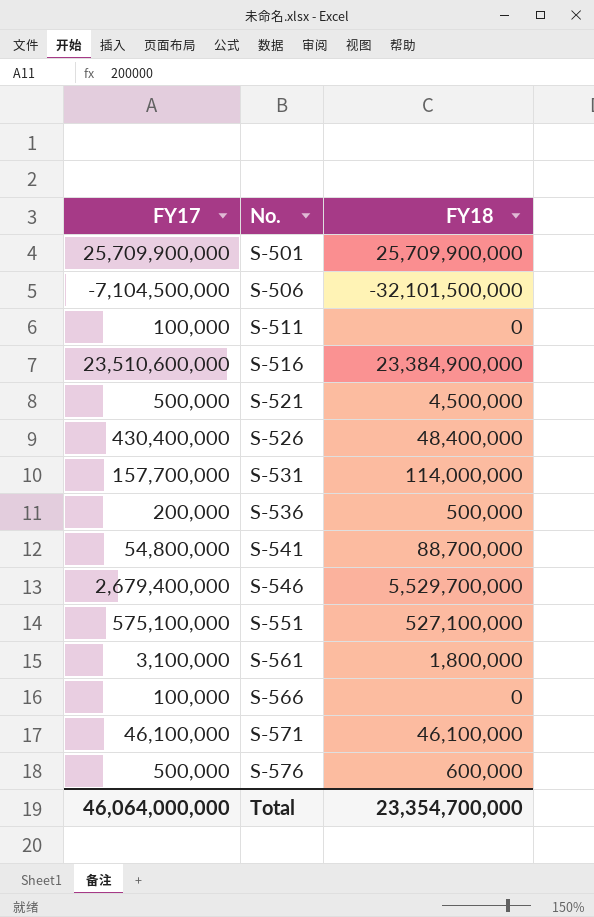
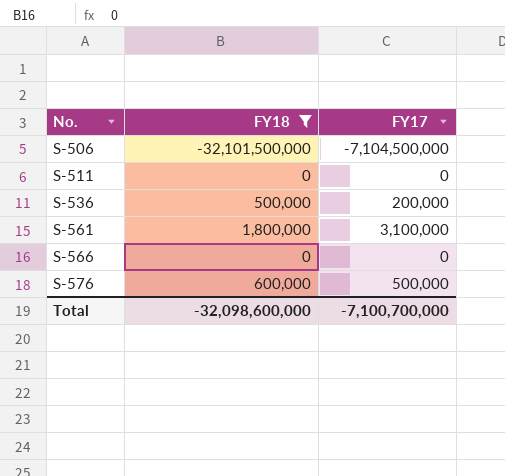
filter: none -> FY18 <= 1,800,000
column FY17 | position: 1 -> 3
S-511 | FY17: 100,000 -> 0
S-566 | FY17: 100,000 -> 0
Total | FY18: 23,354,700,000 -> -32,098,600,000
Total | FY17: 46,064,000,000 -> -7,100,700,000

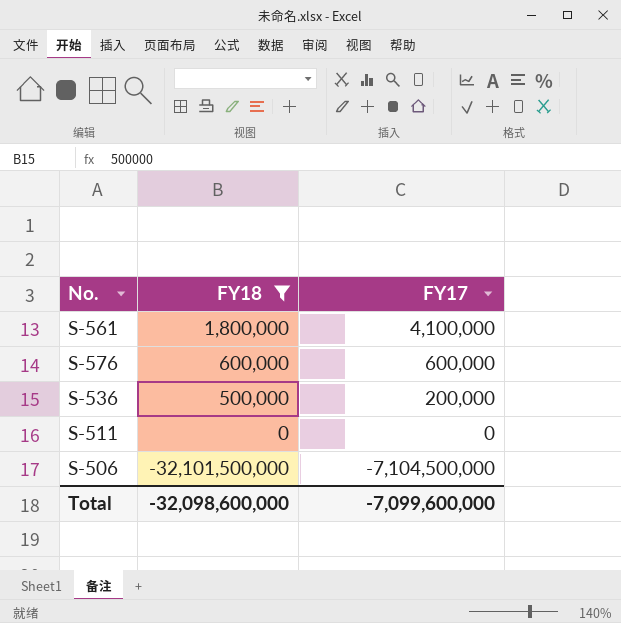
row order: No. ascending -> FY18 descending
row S-566: 0 | 0 -> none
S-561 | FY17: 3,100,000 -> 4,100,000
S-576 | FY17: 500,000 -> 600,000
Total | FY17: -7,100,700,000 -> -7,099,600,000

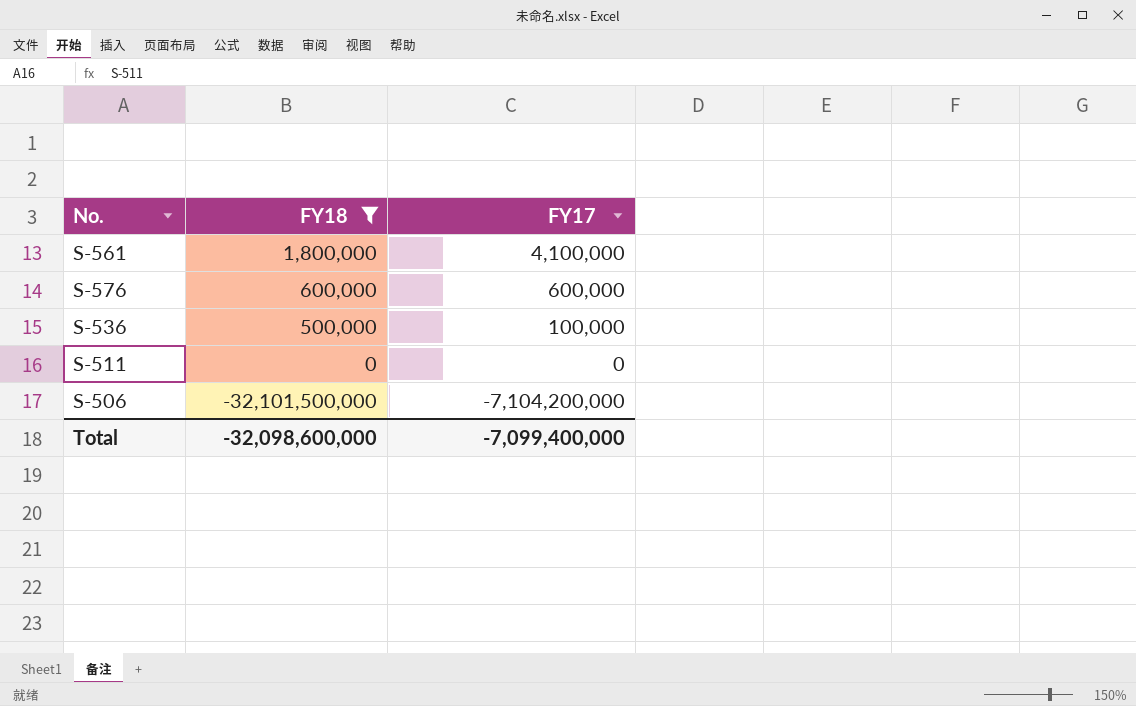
S-536 | FY17: 200,000 -> 100,000
S-506 | FY17: -7,104,500,000 -> -7,104,200,000
Total | FY17: -7,099,600,000 -> -7,099,400,000

